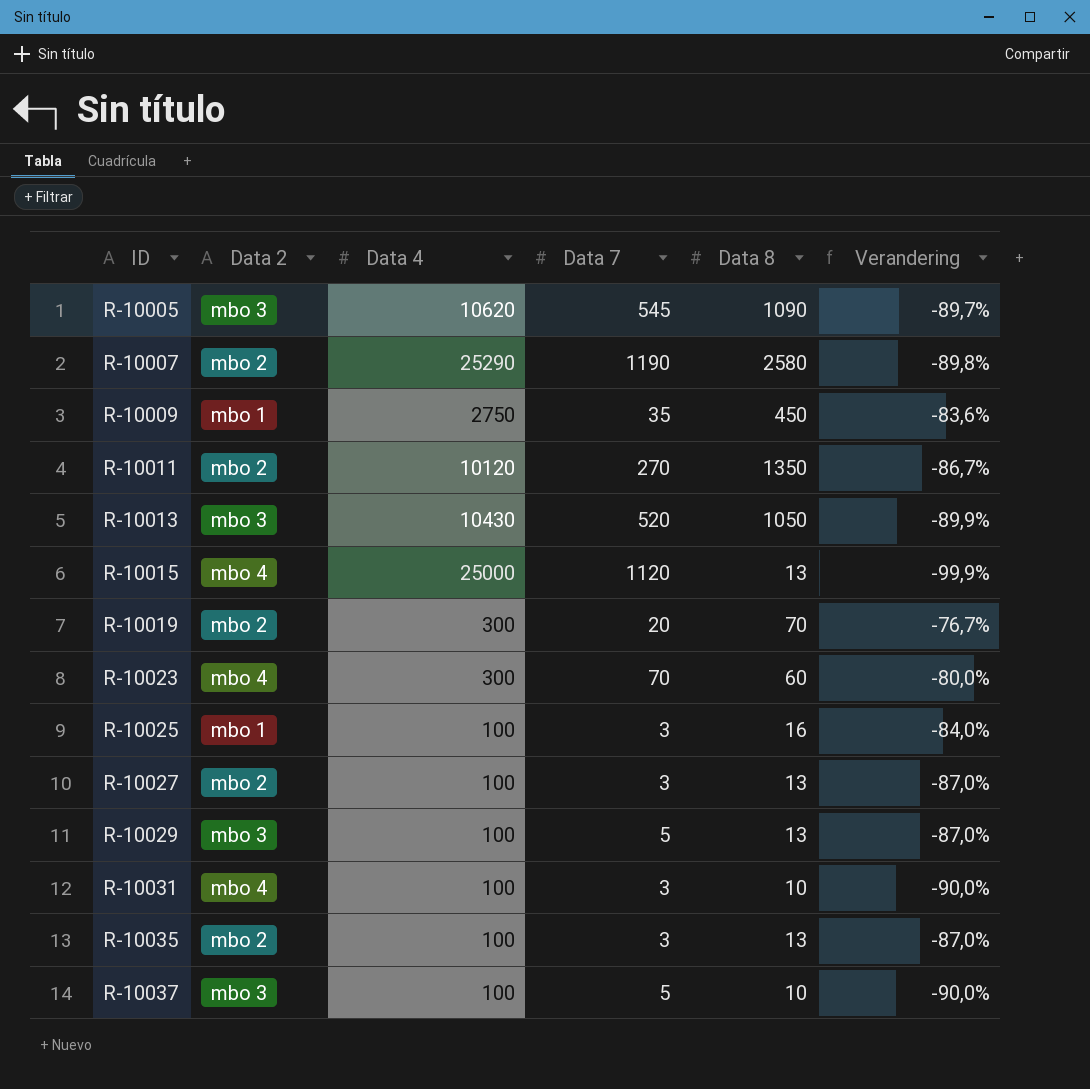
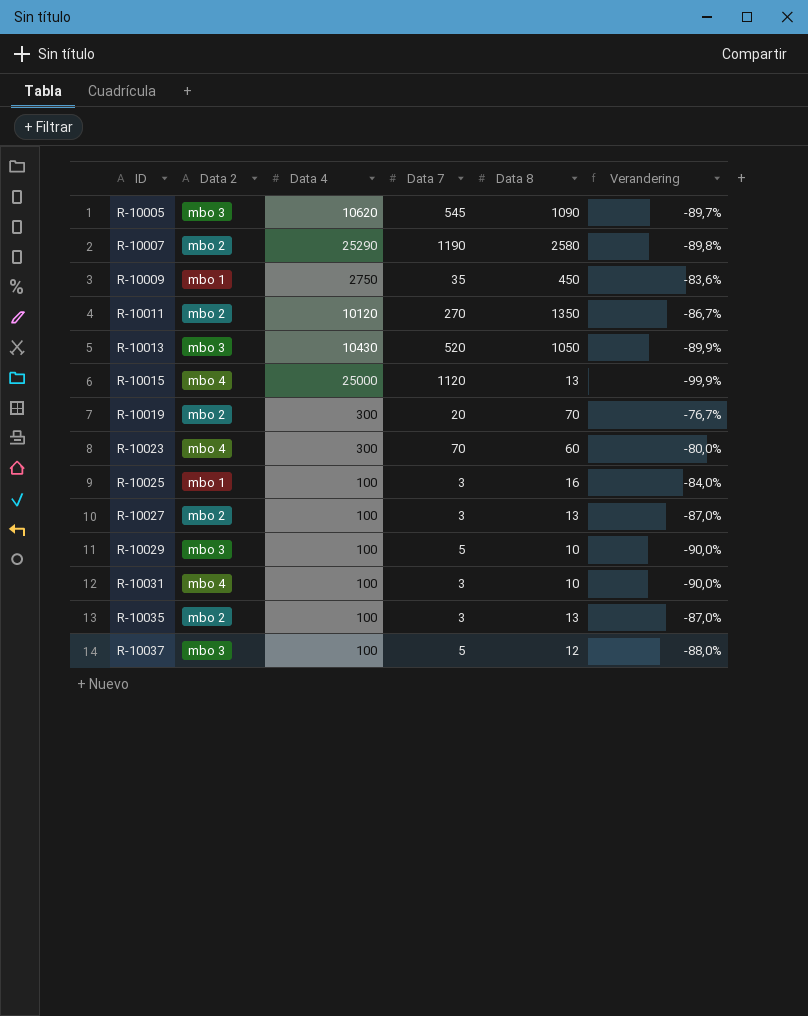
R-10029 | Data 8: 13 -> 10
R-10029 | Verandering: -87,0% -> -90,0%
R-10037 | Data 8: 10 -> 12
R-10037 | Verandering: -90,0% -> -88,0%

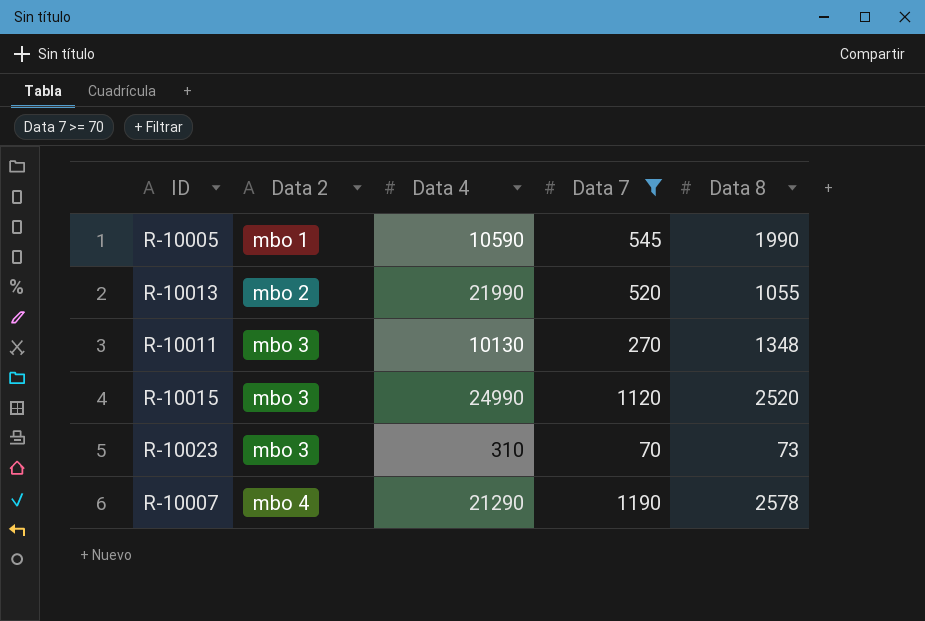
filter: none -> Data 7 >= 70
row order: ID ascending -> Data 2 ascending
column Verandering | formula: ([Data 8] - [Data 4]) / [Data 4] -> none
R-10005 | Data 2: mbo 3 -> mbo 1
R-10005 | Data 4: 10620 -> 10590
R-10005 | Data 8: 1090 -> 1990
R-10013 | Data 2: mbo 3 -> mbo 2
R-10013 | Data 4: 10430 -> 21990
R-10013 | Data 8: 1050 -> 1055
R-10011 | Data 2: mbo 2 -> mbo 3
R-10011 | Data 4: 10120 -> 10130
R-10011 | Data 8: 1350 -> 1348
R-10015 | Data 2: mbo 4 -> mbo 3
R-10015 | Data 4: 25000 -> 24990
R-10015 | Data 8: 13 -> 2520
R-10023 | Data 2: mbo 4 -> mbo 3
R-10023 | Data 4: 300 -> 310
R-10023 | Data 8: 60 -> 73
R-10007 | Data 2: mbo 2 -> mbo 4
R-10007 | Data 4: 25290 -> 21290
R-10007 | Data 8: 2580 -> 2578

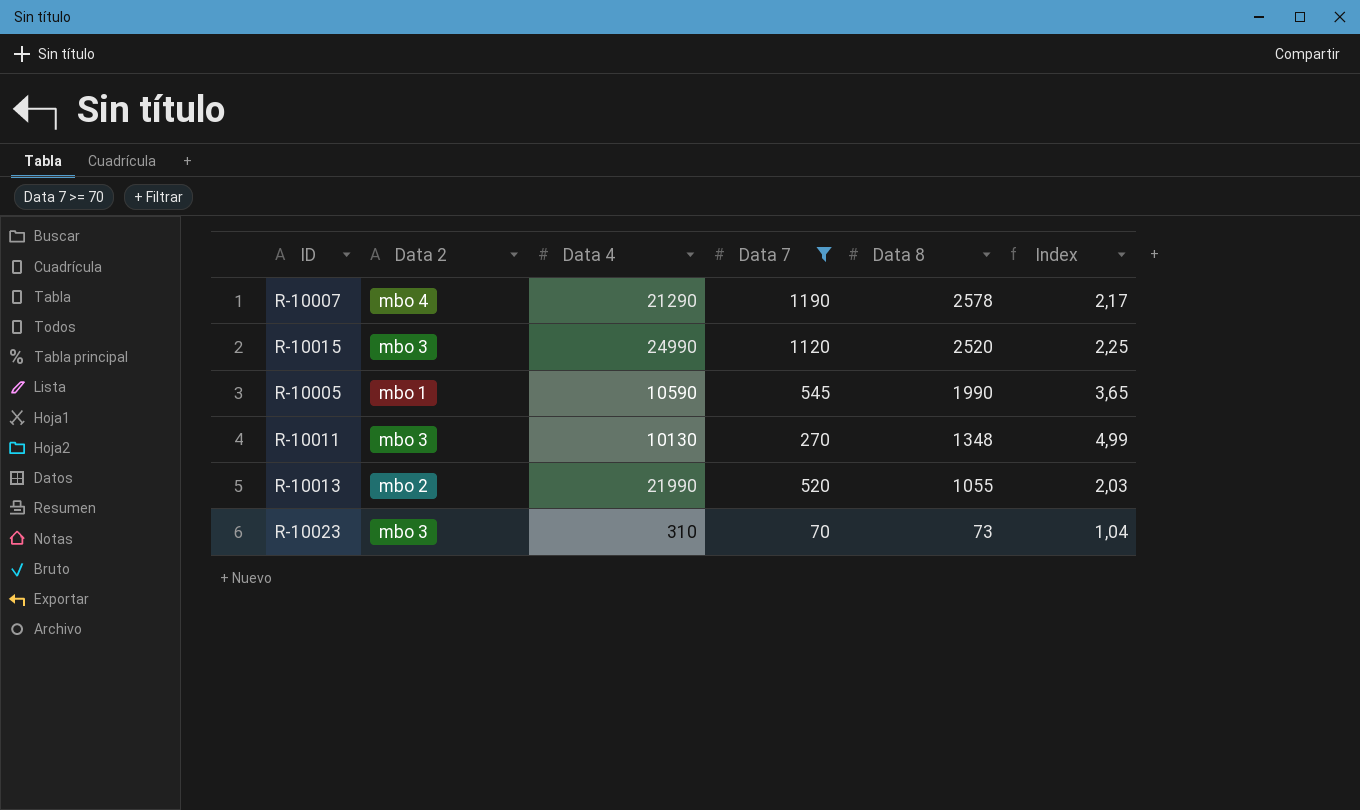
row order: Data 2 ascending -> Data 8 descending
column Index | formula: none -> [Data 8] / [Data 7]

